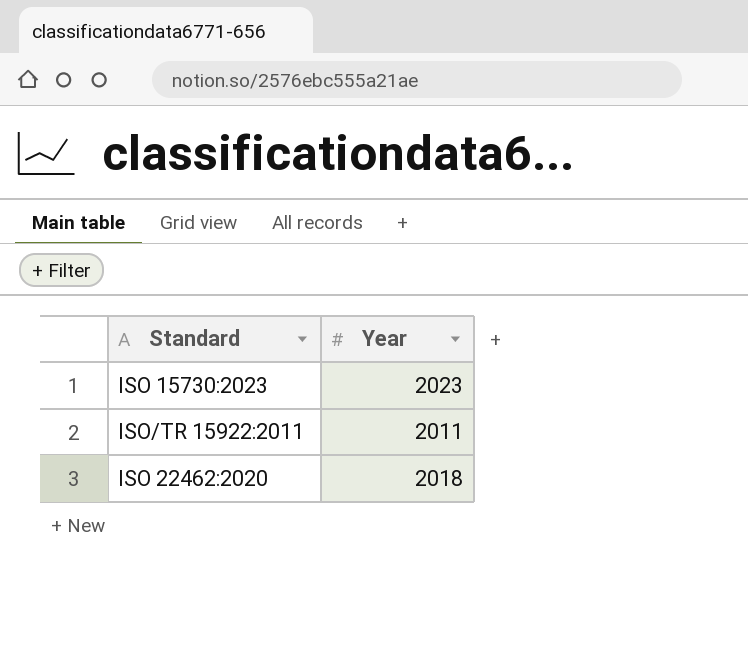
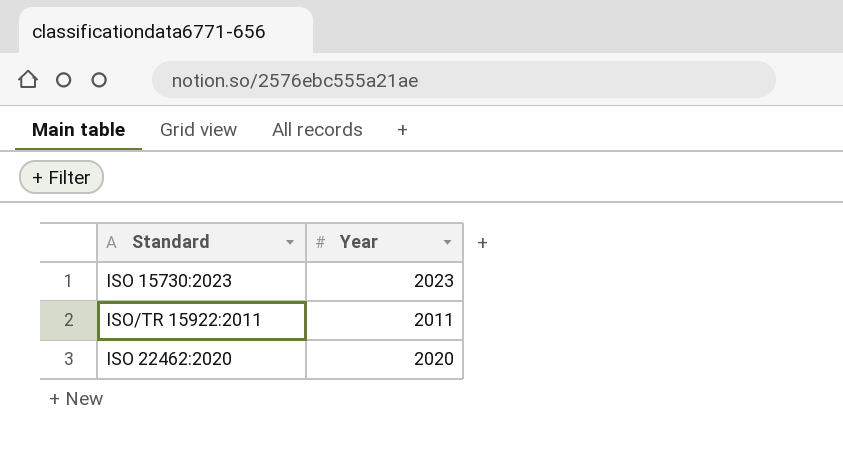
ISO 22462:2020 | Year: 2018 -> 2020

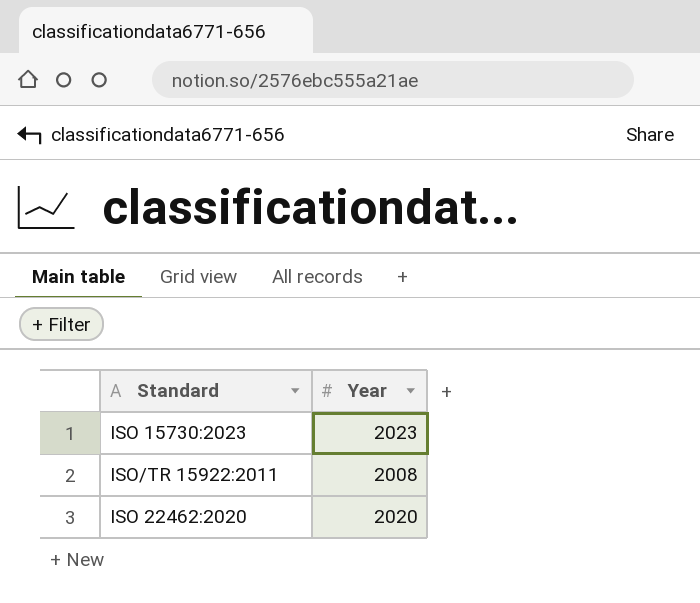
ISO/TR 15922:2011 | Year: 2011 -> 2008

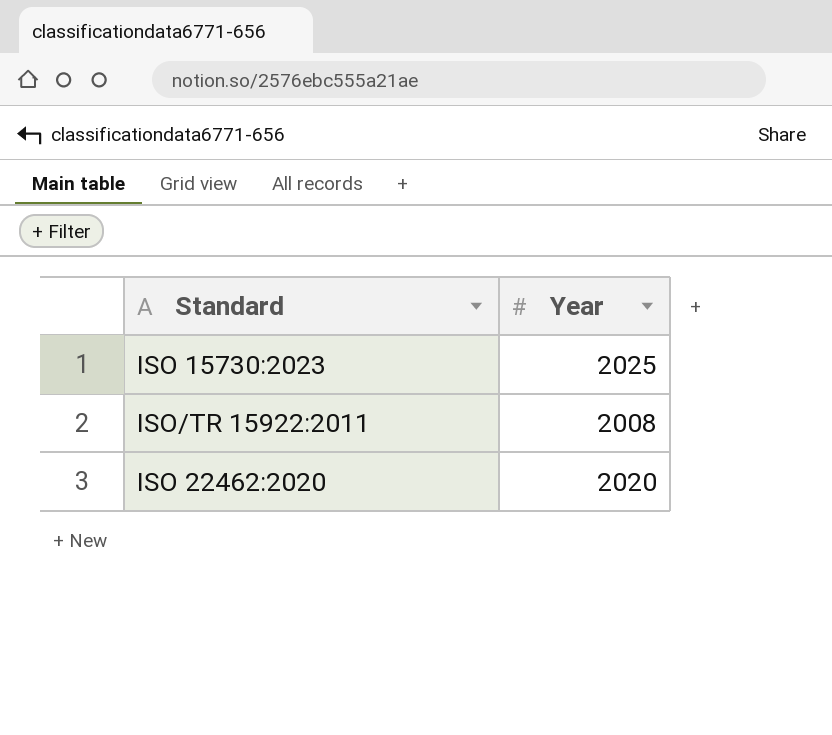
ISO 15730:2023 | Year: 2023 -> 2025

